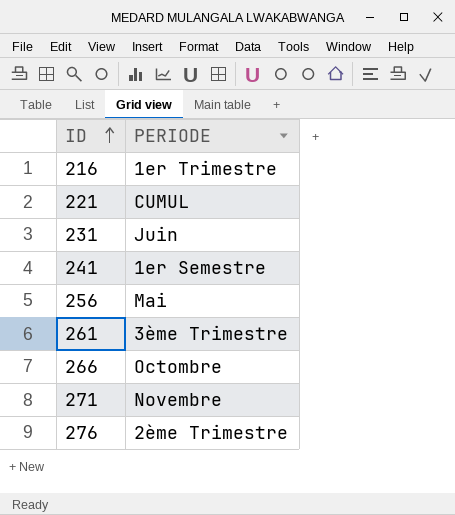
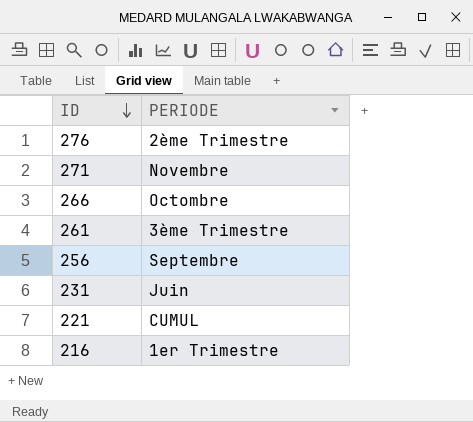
row order: ID ascending -> ID descending
row 241: 1er Semestre -> none
256 | PERIODE: Mai -> Septembre

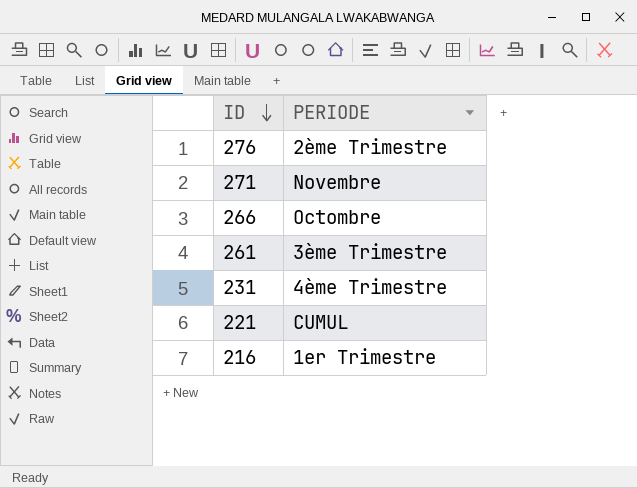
row 256: Septembre -> none
231 | PERIODE: Juin -> 4ème Trimestre

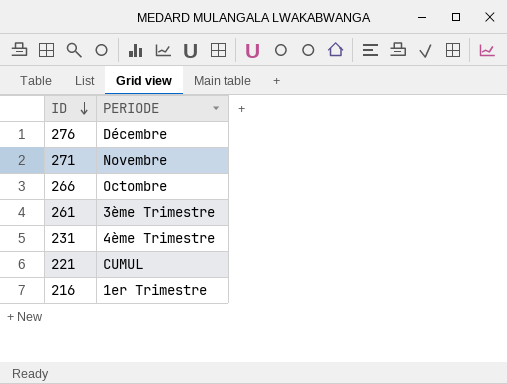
276 | PERIODE: 2ème Trimestre -> Décembre

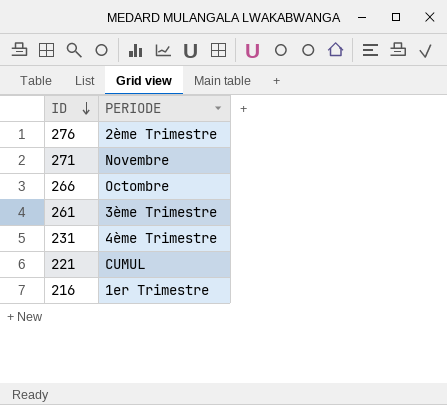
276 | PERIODE: Décembre -> 2ème Trimestre

